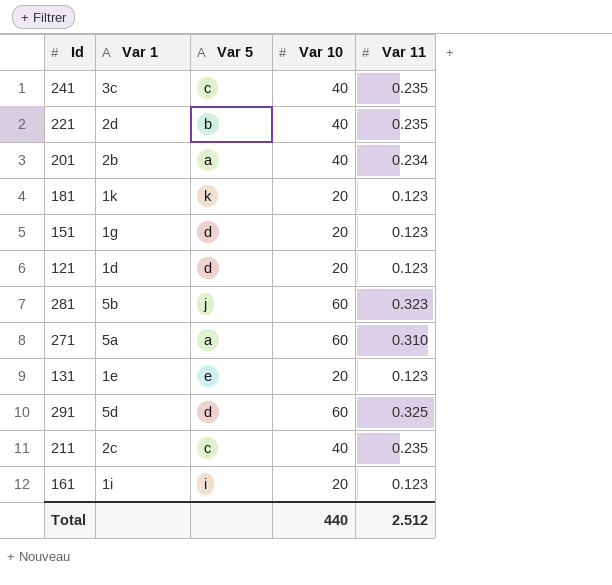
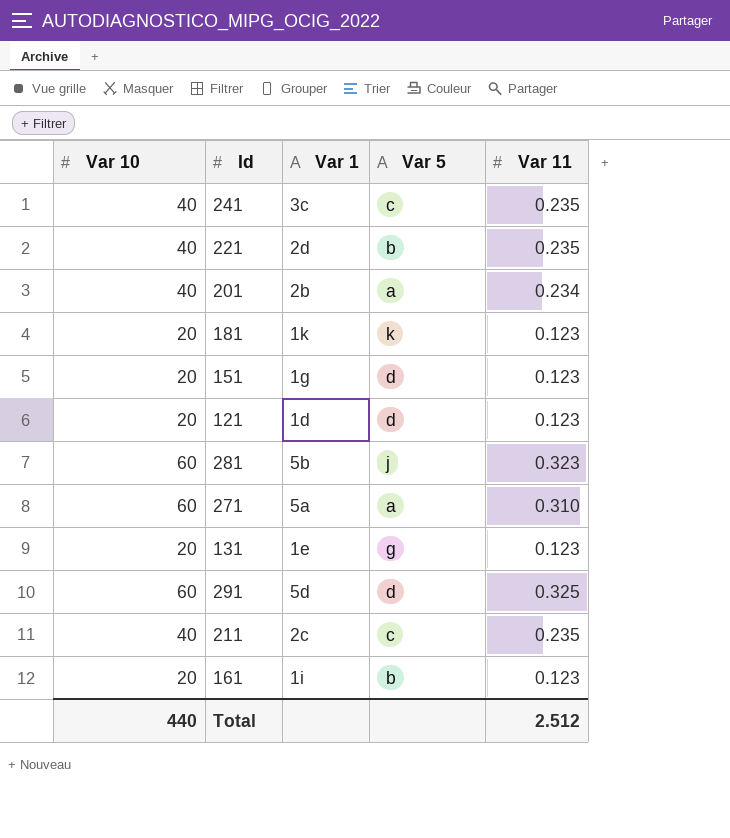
column Var 10 | position: 4 -> 1
131 | Var 5: e -> g
161 | Var 5: i -> b

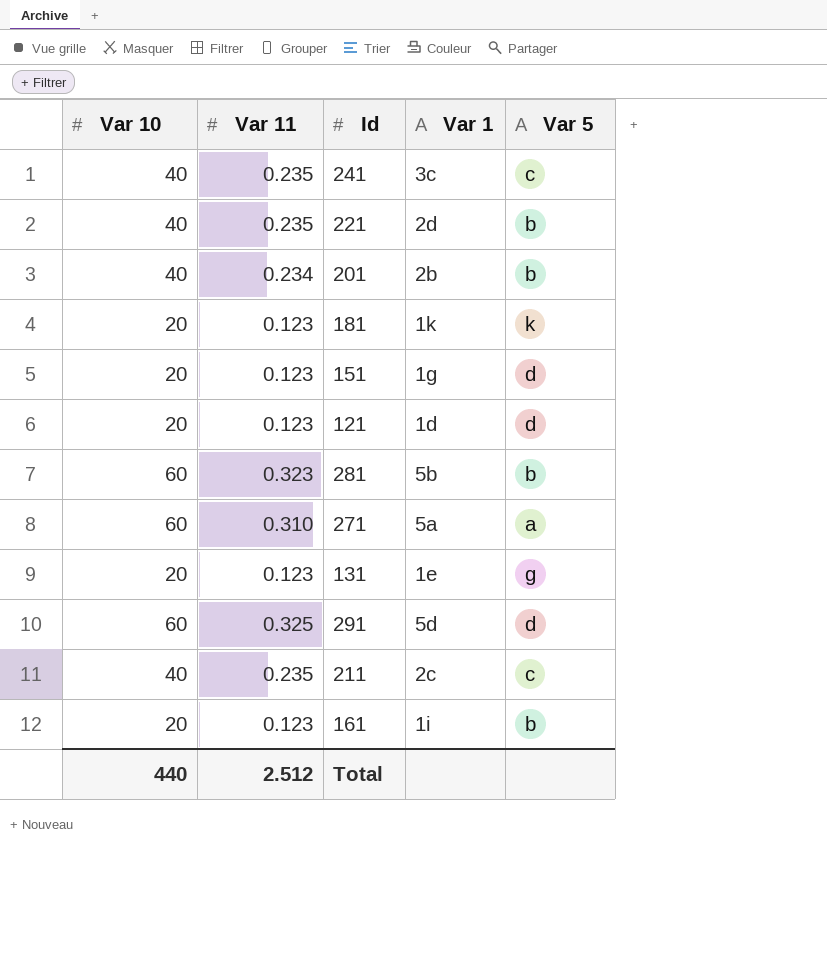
column Var 11 | position: 5 -> 2
201 | Var 5: a -> b
281 | Var 5: j -> b

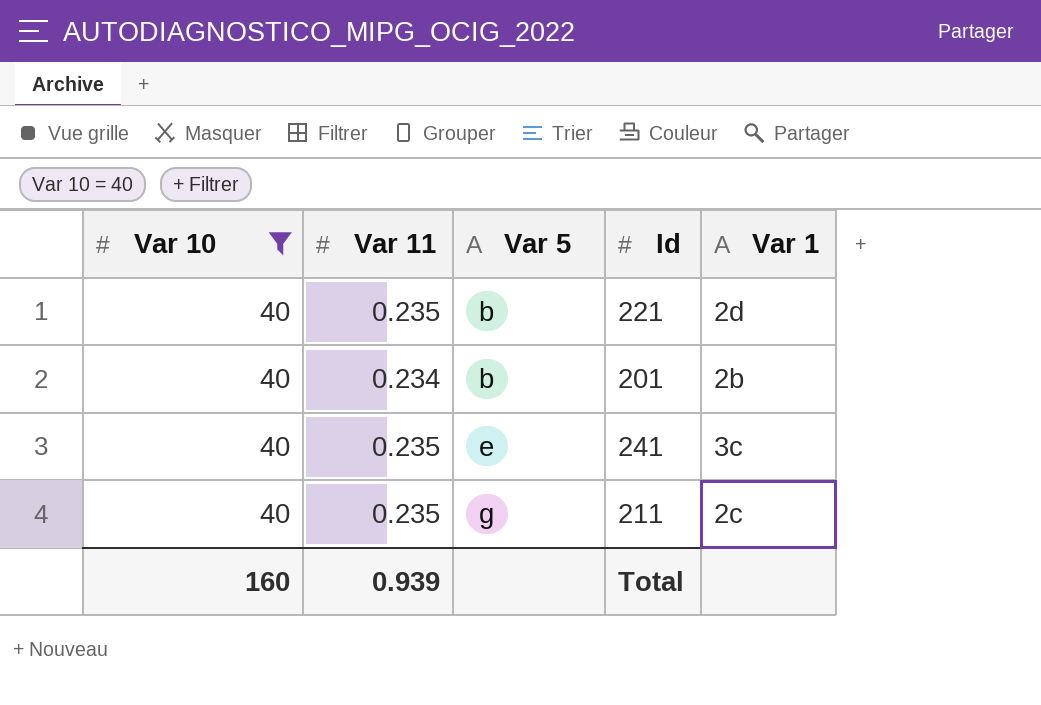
filter: none -> Var 10 = 40
row order: none -> Var 5 ascending
column Var 5 | position: 5 -> 3
241 | Var 5: c -> e
211 | Var 5: c -> g
Total | Var 10: 440 -> 160
Total | Var 11: 2.512 -> 0.939

